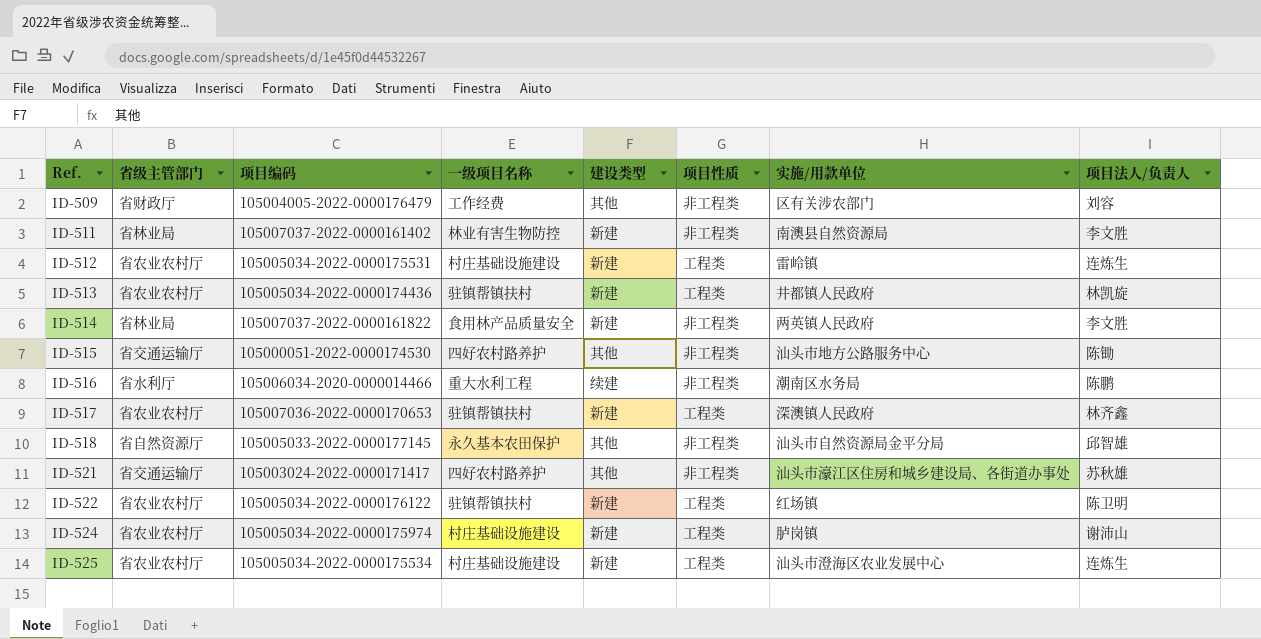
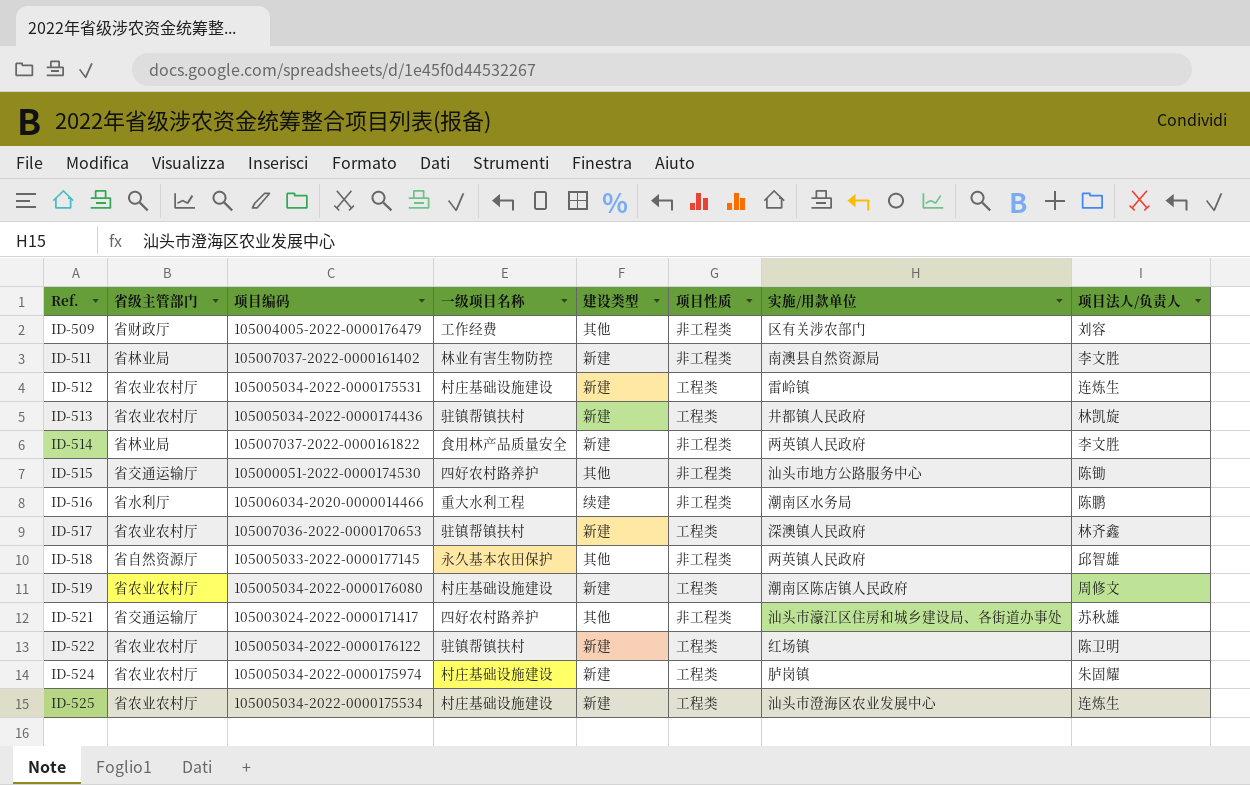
ID-518 | 实施/用款单位: 汕头市自然资源局金平分局 -> 两英镇人民政府
row ID-519: none -> 省农业农村厅 | 105005034-2022-0000176080 | 村庄基础设施建设 | 新建 | 工程类 | 潮南区陈店镇人民政府 | 周修文
ID-524 | 项目法人/负责人: 谢沛山 -> 朱固耀

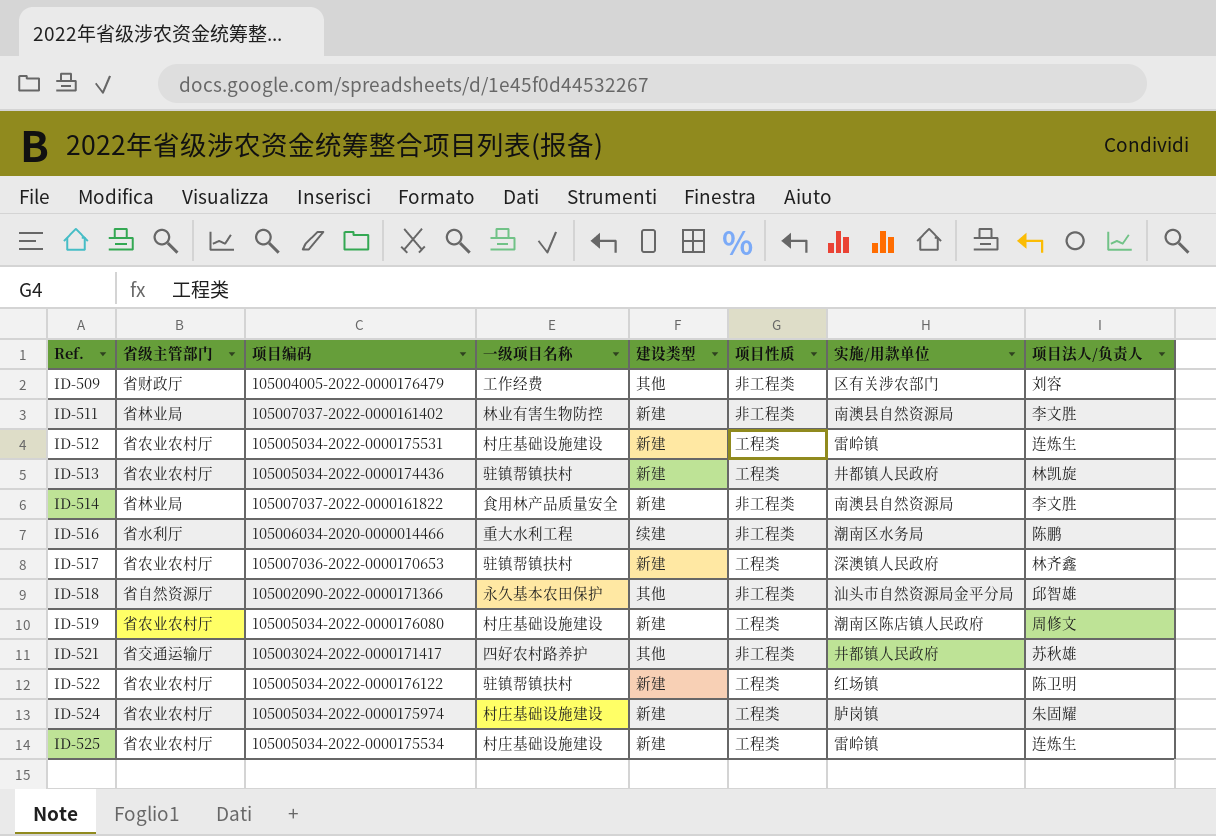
row ID-515: 省交通运输厅 | 105000051-2022-0000174530 | 四好农村路养护 | 其他 | 非工程类 | 汕头市地方公路服务中心 | 陈锄 -> none
ID-514 | 实施/用款单位: 两英镇人民政府 -> 南澳县自然资源局
ID-518 | 项目编码: 105005033-2022-0000177145 -> 105002090-2022-0000171366
ID-518 | 实施/用款单位: 两英镇人民政府 -> 汕头市自然资源局金平分局
ID-521 | 实施/用款单位: 汕头市濠江区住房和城乡建设局、各街道办事处 -> 井都镇人民政府
ID-525 | 实施/用款单位: 汕头市澄海区农业发展中心 -> 雷岭镇

